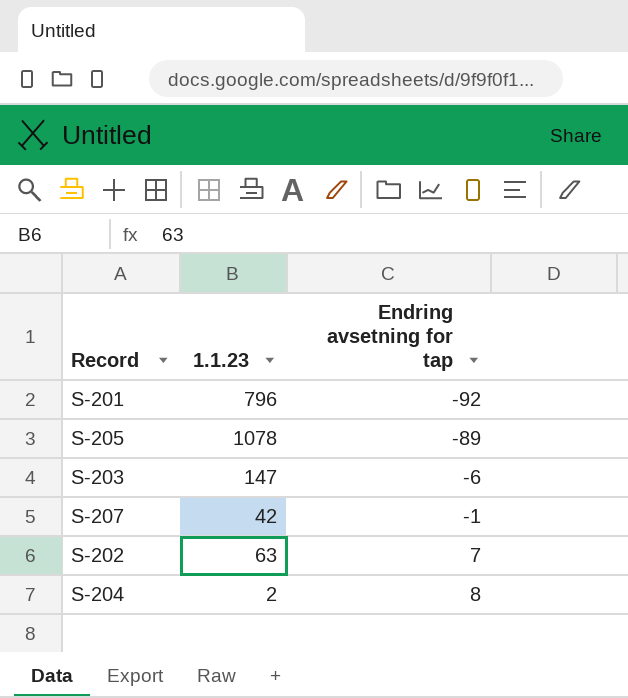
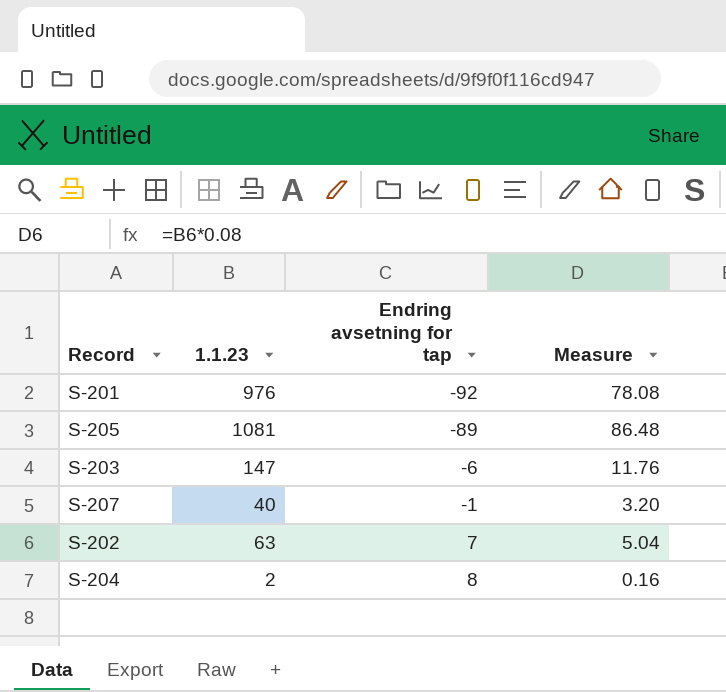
column Measure | formula: none -> [1.1.23] * 0.08
S-201 | 1.1.23: 796 -> 976
S-205 | 1.1.23: 1078 -> 1081
S-207 | 1.1.23: 42 -> 40

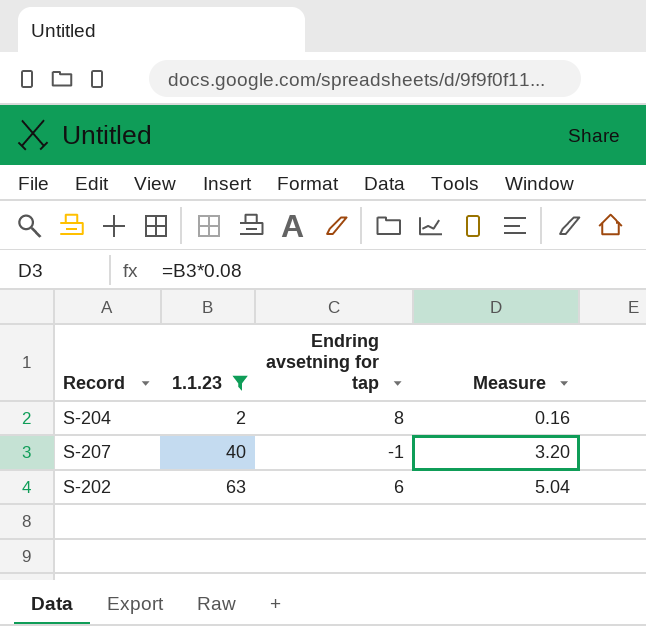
filter: none -> 1.1.23 <= 63
row order: Endring avsetning for tap ascending -> 1.1.23 ascending
S-202 | Endring avsetning for tap: 7 -> 6

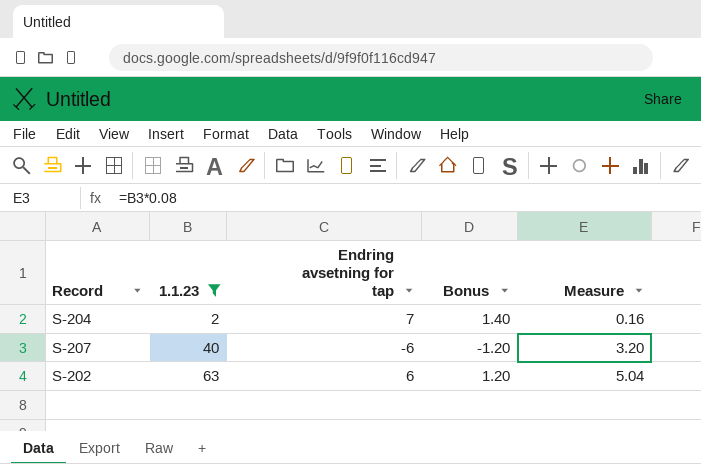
column Bonus | formula: none -> [Endring avsetning for tap] * 0.2
S-204 | Endring avsetning for tap: 8 -> 7
S-207 | Endring avsetning for tap: -1 -> -6

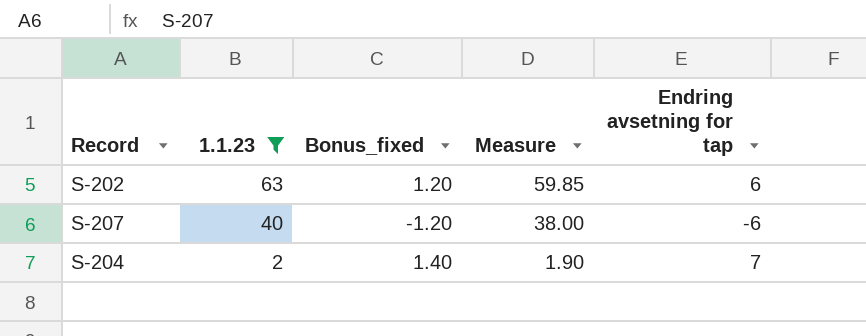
row order: 1.1.23 ascending -> 1.1.23 descending
column name: Bonus -> Bonus_fixed
column Measure | formula: [1.1.23] * 0.08 -> [1.1.23] * 0.95
column Endring avsetning for tap | position: 3 -> 5

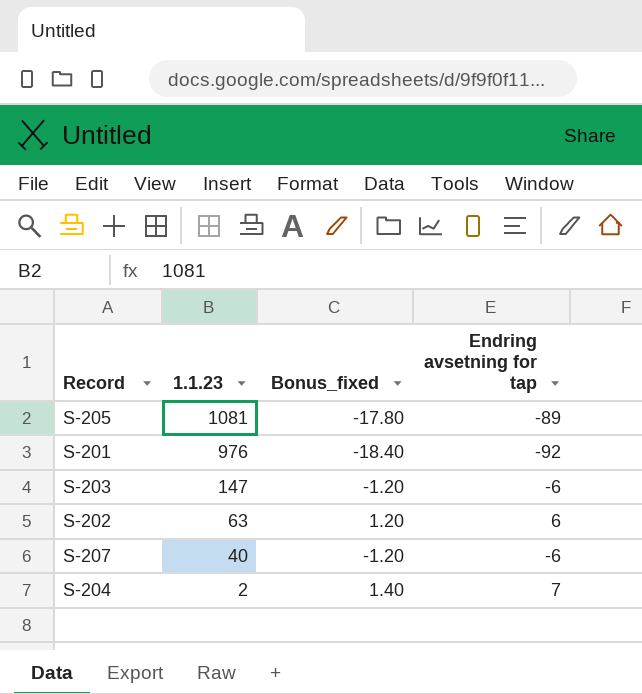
filter: 1.1.23 <= 63 -> none
column Measure | formula: [1.1.23] * 0.95 -> none

